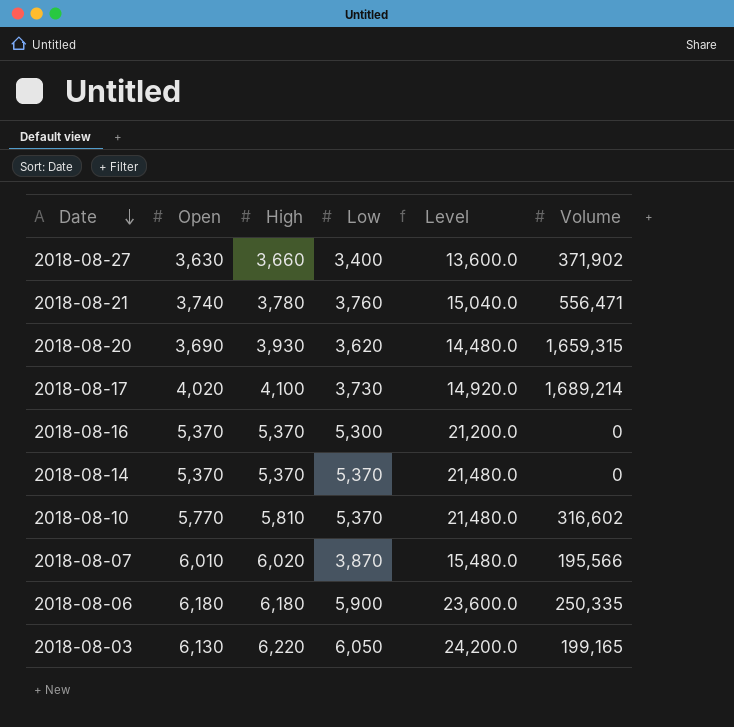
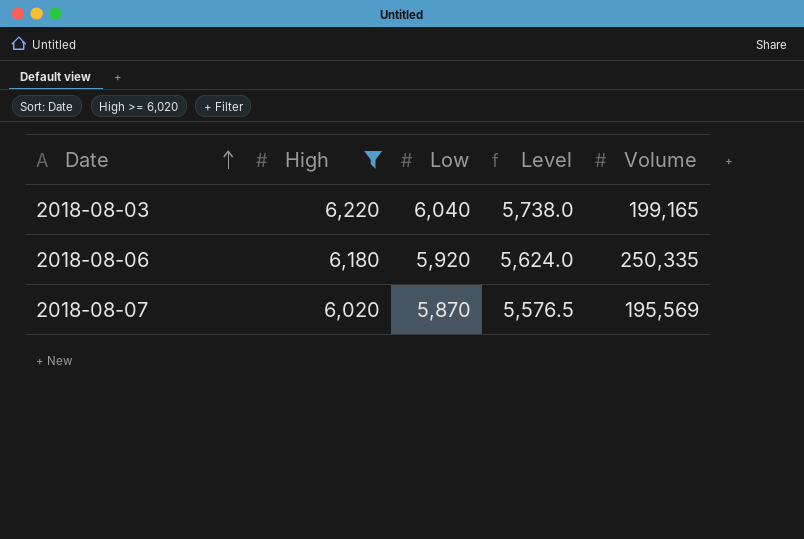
filter: none -> High >= 6,020
row order: Date descending -> Date ascending
column Open | position: 2 -> none
column Level | formula: [Low] * 4 -> [Low] * 0.95
2018-08-03 | Low: 6,050 -> 6,040
2018-08-06 | Low: 5,900 -> 5,920
2018-08-07 | Low: 3,870 -> 5,870
2018-08-07 | Volume: 195,566 -> 195,569

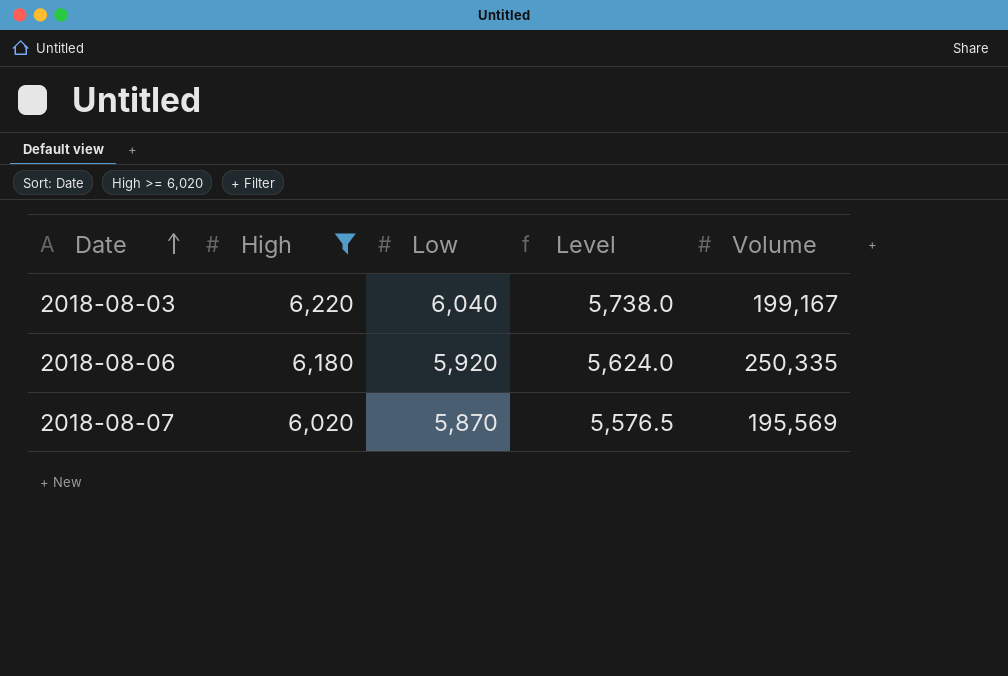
2018-08-03 | Volume: 199,165 -> 199,167

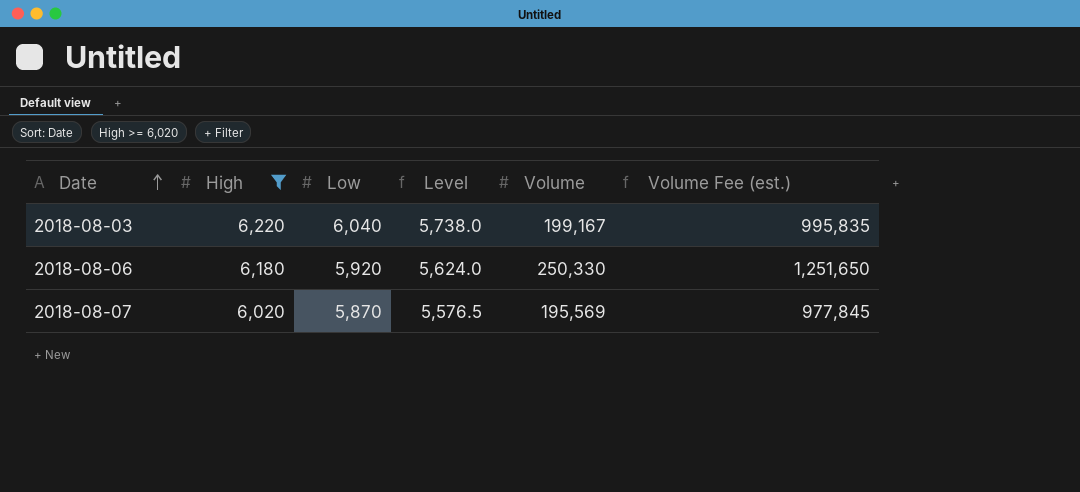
column Volume Fee (est.) | formula: none -> [Volume] * 5
2018-08-06 | Volume: 250,335 -> 250,330

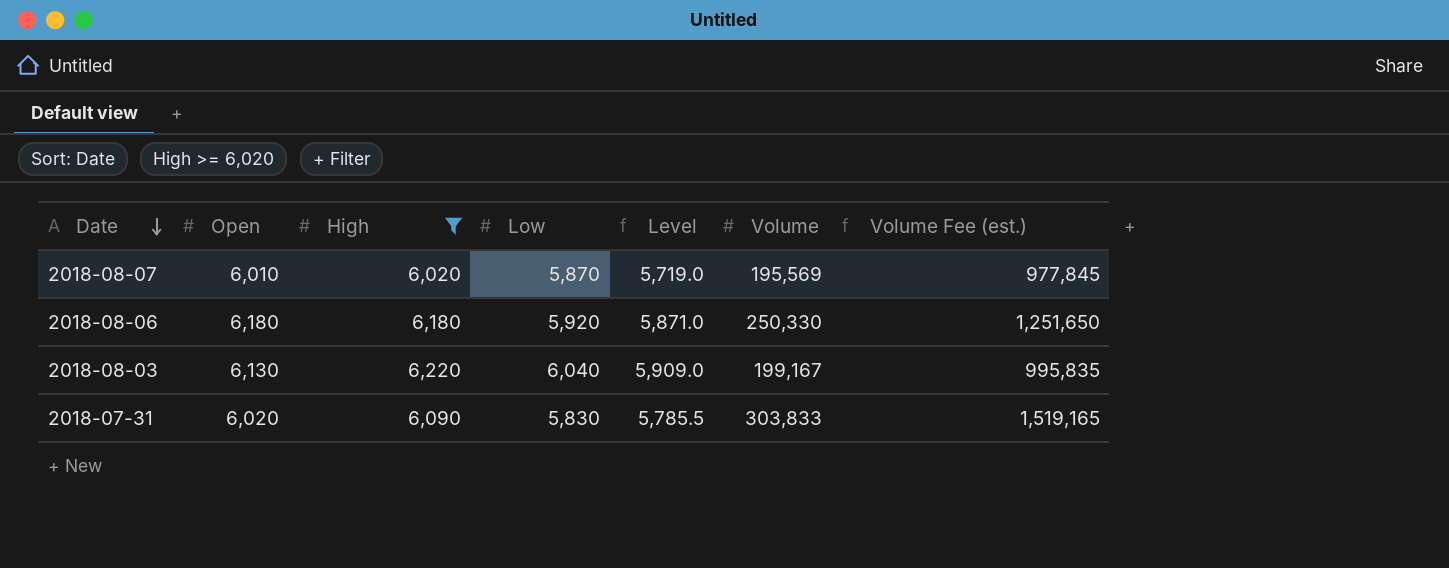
row order: Date ascending -> Date descending
column Open | position: none -> 2
column Level | formula: [Low] * 0.95 -> [High] * 0.95
row 2018-07-31: none -> 6,020 | 6,090 | 5,830 | 5,785.5 | 303,833 | 1,519,165

